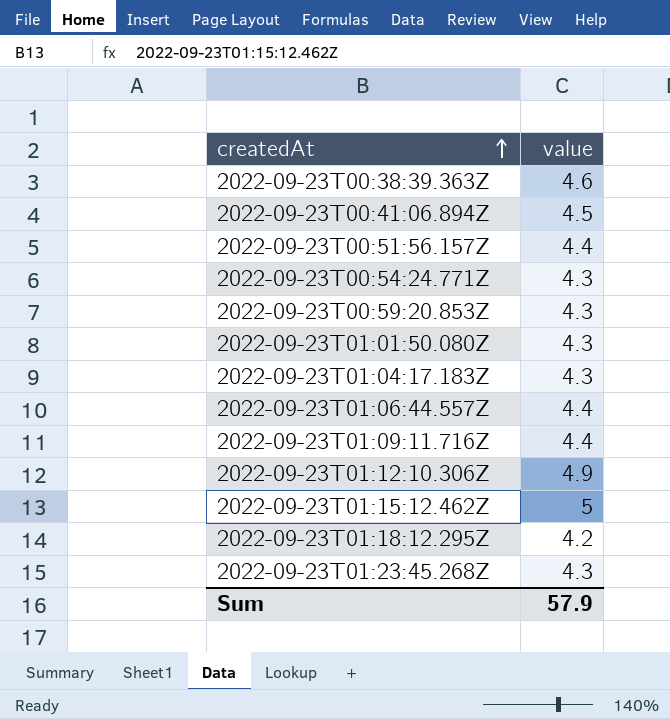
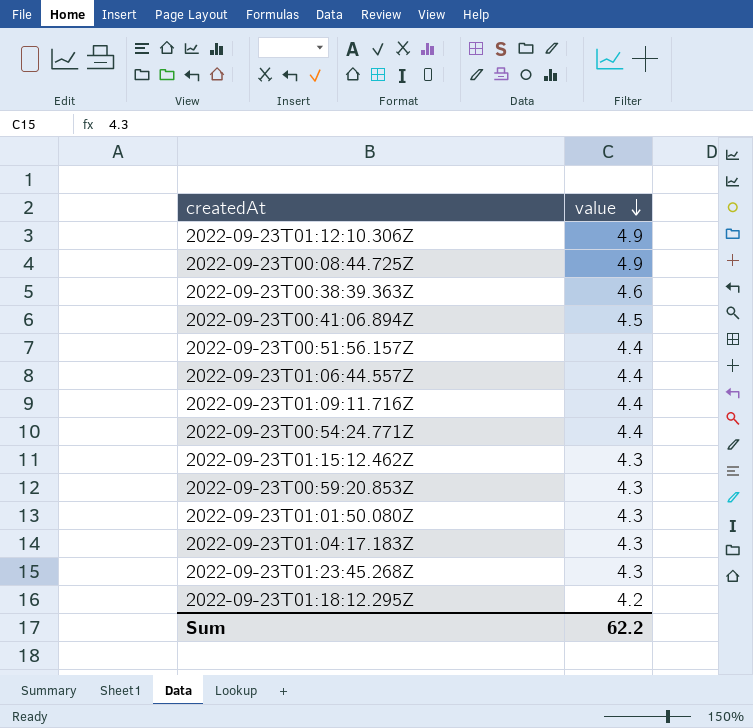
row order: createdAt ascending -> value descending
row 2022-09-23T00:08:44.725Z: none -> 4.9
2022-09-23T00:54:24.771Z | value: 4.3 -> 4.4
2022-09-23T01:15:12.462Z | value: 5 -> 4.3
Sum | value: 57.9 -> 62.2

